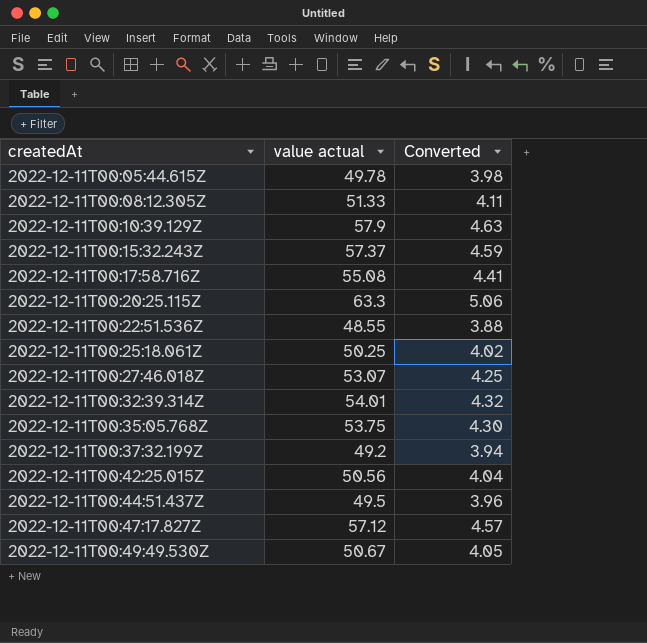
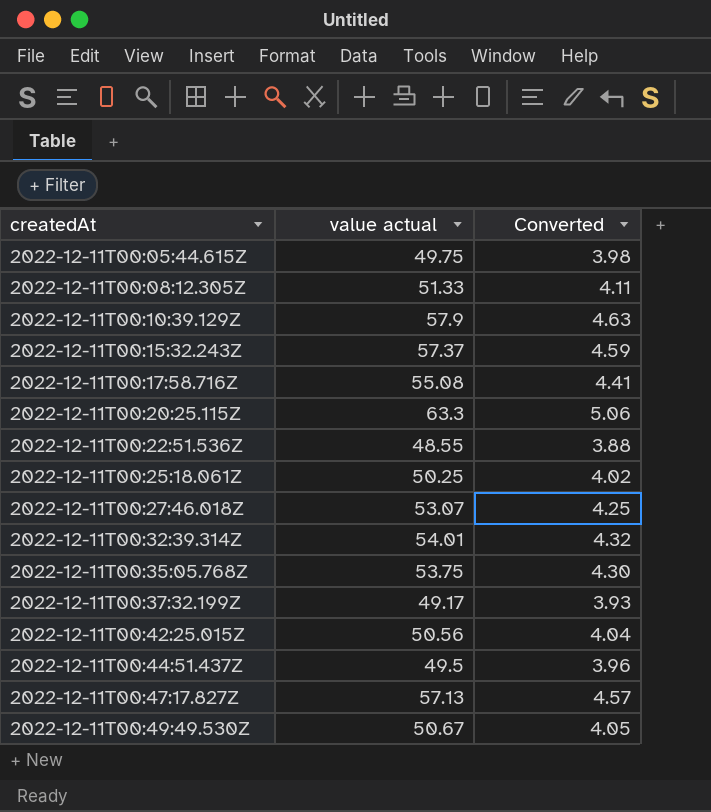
2022-12-11T00:05:44.615Z | value actual: 49.78 -> 49.75
2022-12-11T00:37:32.199Z | value actual: 49.2 -> 49.17
2022-12-11T00:37:32.199Z | Converted: 3.94 -> 3.93
2022-12-11T00:47:17.827Z | value actual: 57.12 -> 57.13

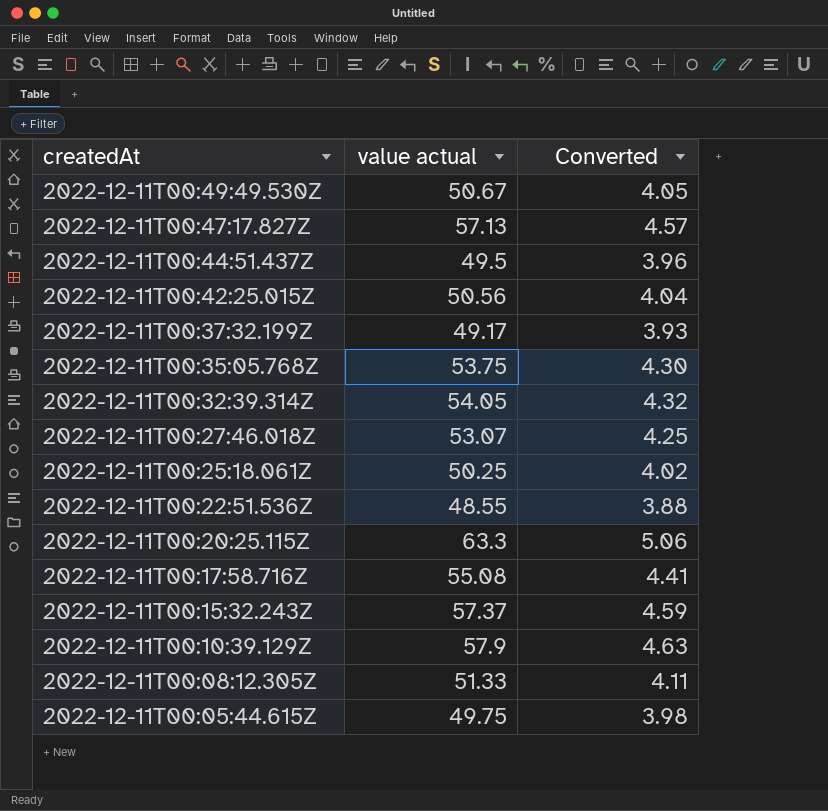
row order: createdAt ascending -> createdAt descending
2022-12-11T00:32:39.314Z | value actual: 54.01 -> 54.05

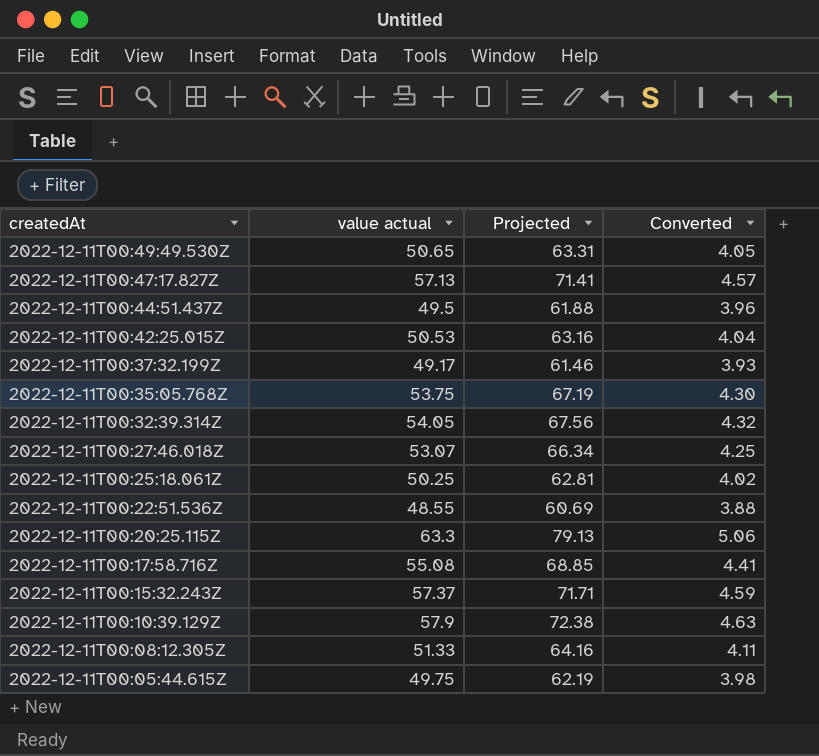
column Projected | formula: none -> [value actual] * 1.25
2022-12-11T00:49:49.530Z | value actual: 50.67 -> 50.65
2022-12-11T00:42:25.015Z | value actual: 50.56 -> 50.53

